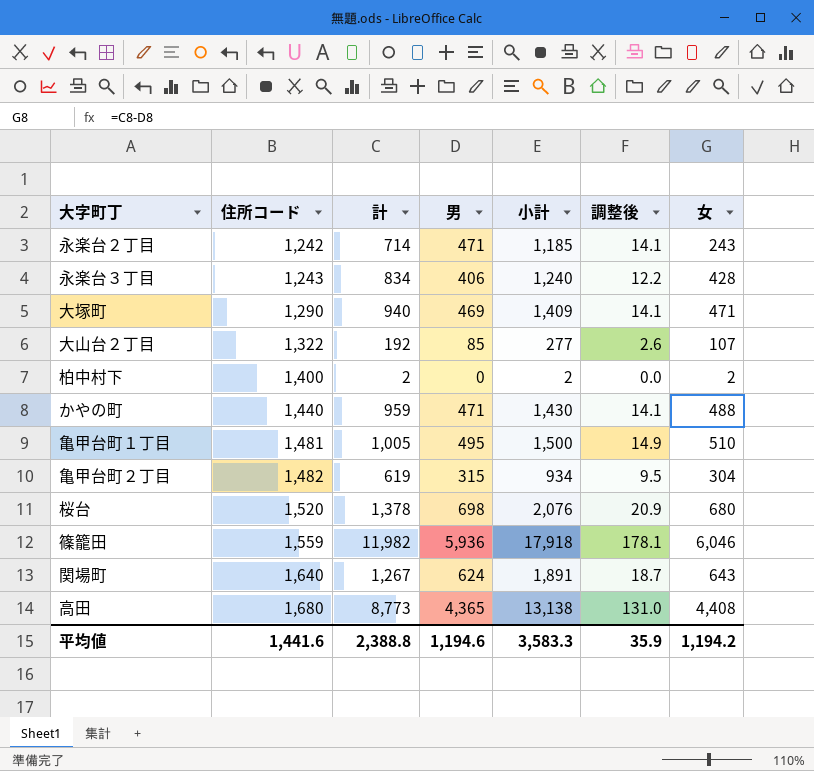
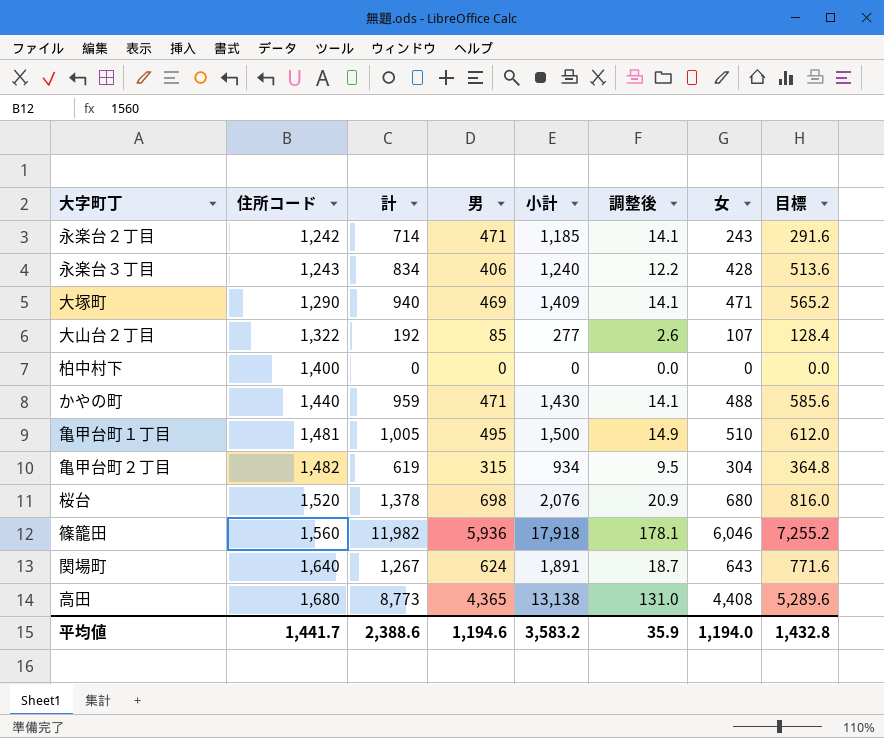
column 目標 | formula: none -> [女] * 1.2
柏中村下 | 計: 2 -> 0
柏中村下 | 小計: 2 -> 0
柏中村下 | 女: 2 -> 0
篠籠田 | 住所コード: 1,559 -> 1,560
平均値 | 住所コード: 1,441.6 -> 1,441.7
平均値 | 計: 2,388.8 -> 2,388.6
平均値 | 小計: 3,583.3 -> 3,583.2
平均値 | 女: 1,194.2 -> 1,194.0

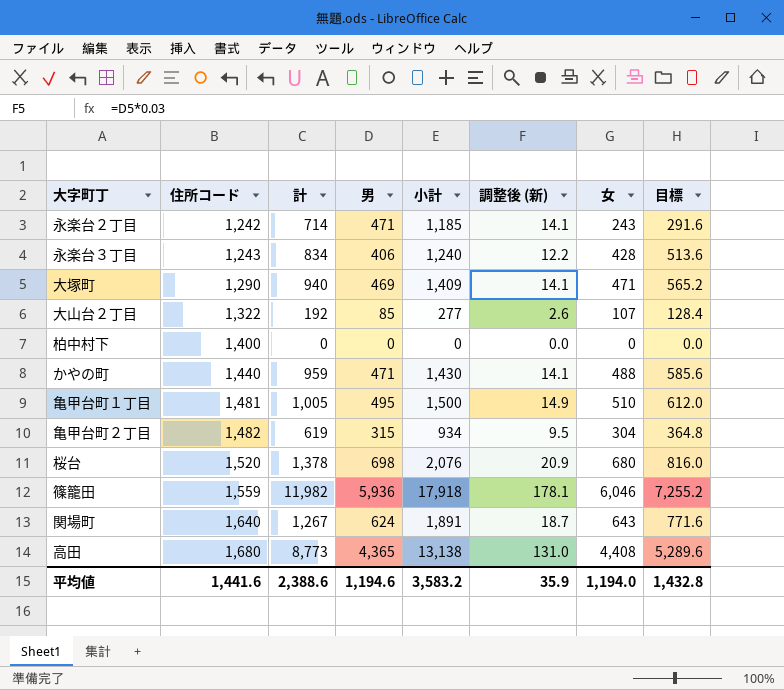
column name: 調整後 -> 調整後 (新)
篠籠田 | 住所コード: 1,560 -> 1,559
平均値 | 住所コード: 1,441.7 -> 1,441.6

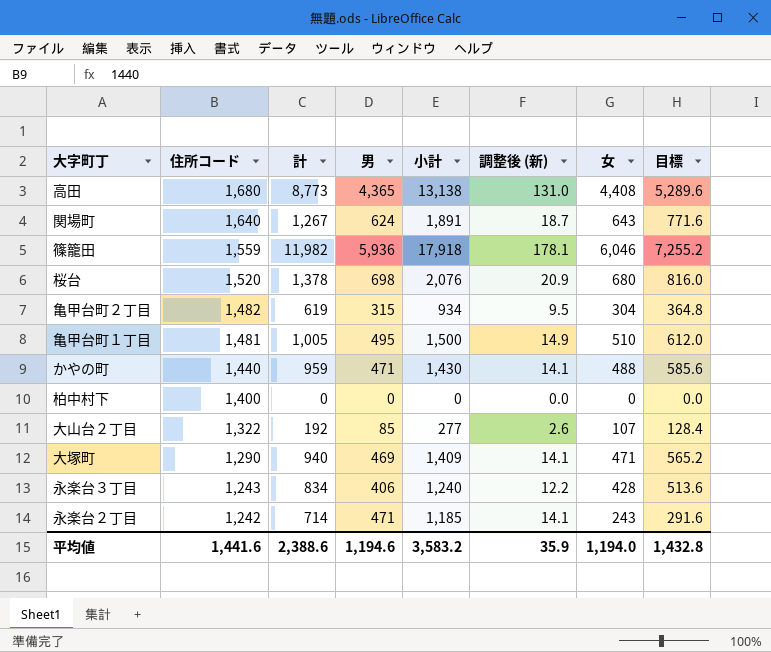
row order: 住所コード ascending -> 住所コード descending

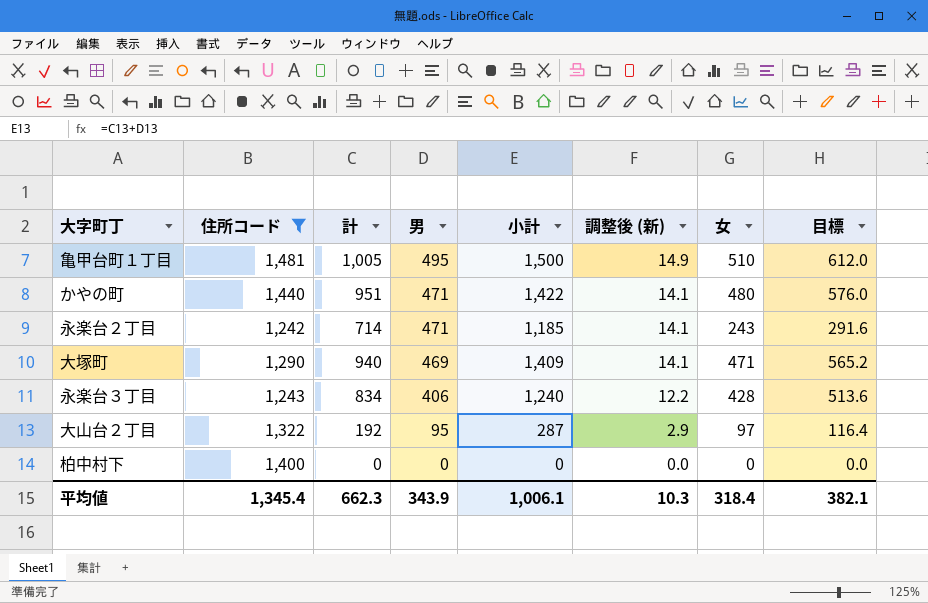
filter: none -> 住所コード <= 1,481
row order: 住所コード descending -> 男 descending
かやの町 | 計: 959 -> 951
かやの町 | 小計: 1,430 -> 1,422
かやの町 | 女: 488 -> 480
かやの町 | 目標: 585.6 -> 576.0
大山台２丁目 | 男: 85 -> 95
大山台２丁目 | 小計: 277 -> 287
大山台２丁目 | 調整後 (新): 2.6 -> 2.9
大山台２丁目 | 女: 107 -> 97
大山台２丁目 | 目標: 128.4 -> 116.4
平均値 | 住所コード: 1,441.6 -> 1,345.4
平均値 | 計: 2,388.6 -> 662.3
平均値 | 男: 1,194.6 -> 343.9
平均値 | 小計: 3,583.2 -> 1,006.1
平均値 | 調整後 (新): 35.9 -> 10.3
平均値 | 女: 1,194.0 -> 318.4
平均値 | 目標: 1,432.8 -> 382.1

